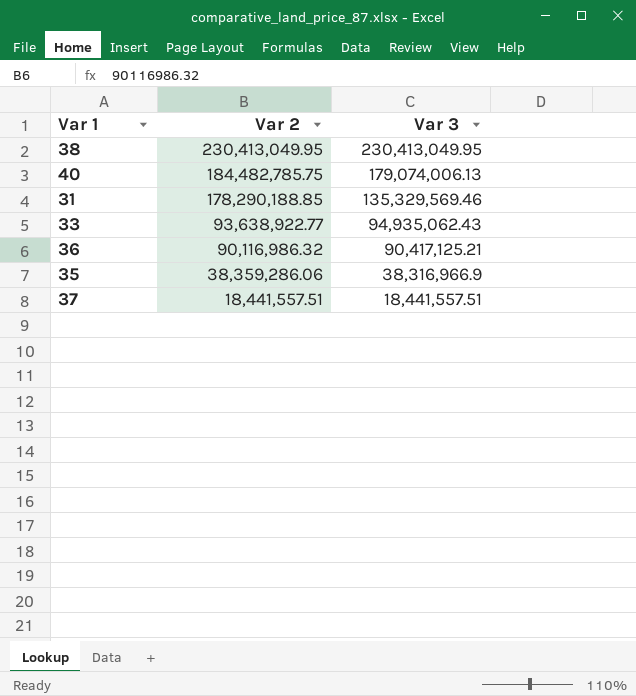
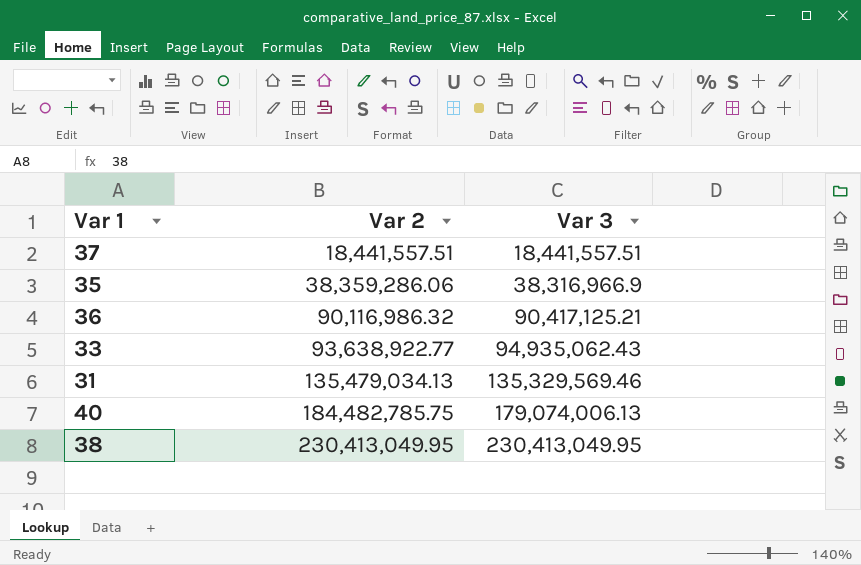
row order: Var 2 descending -> Var 2 ascending
31 | Var 2: 178,290,188.85 -> 135,479,034.13

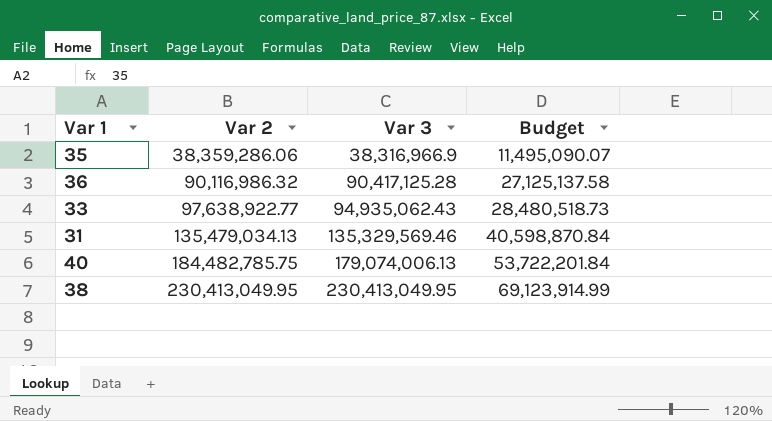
column Budget | formula: none -> [Var 3] * 0.3
row 37: 18,441,557.51 | 18,441,557.51 -> none
36 | Var 3: 90,417,125.21 -> 90,417,125.28
33 | Var 2: 93,638,922.77 -> 97,638,922.77

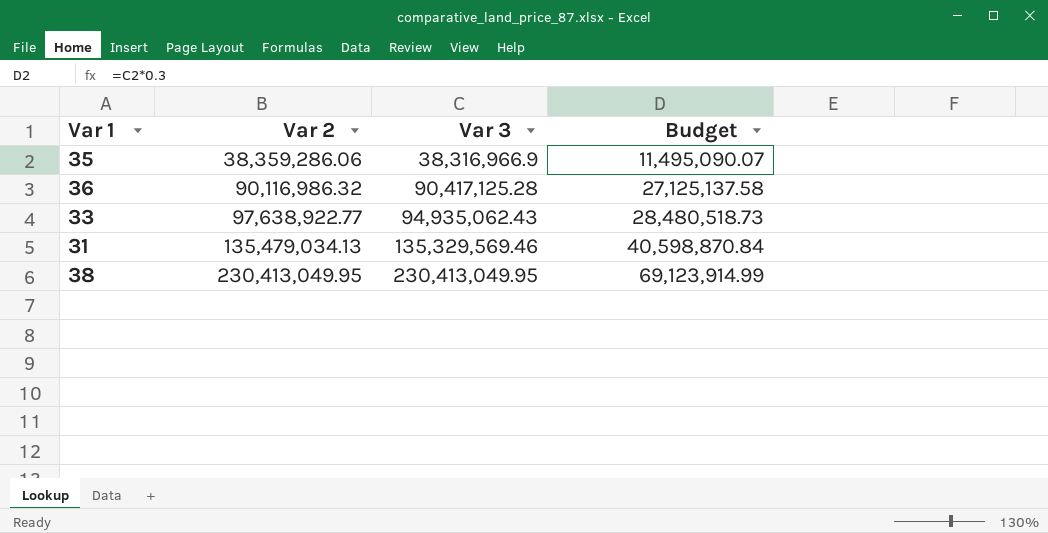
row 40: 184,482,785.75 | 179,074,006.13 | 53,722,201.84 -> none

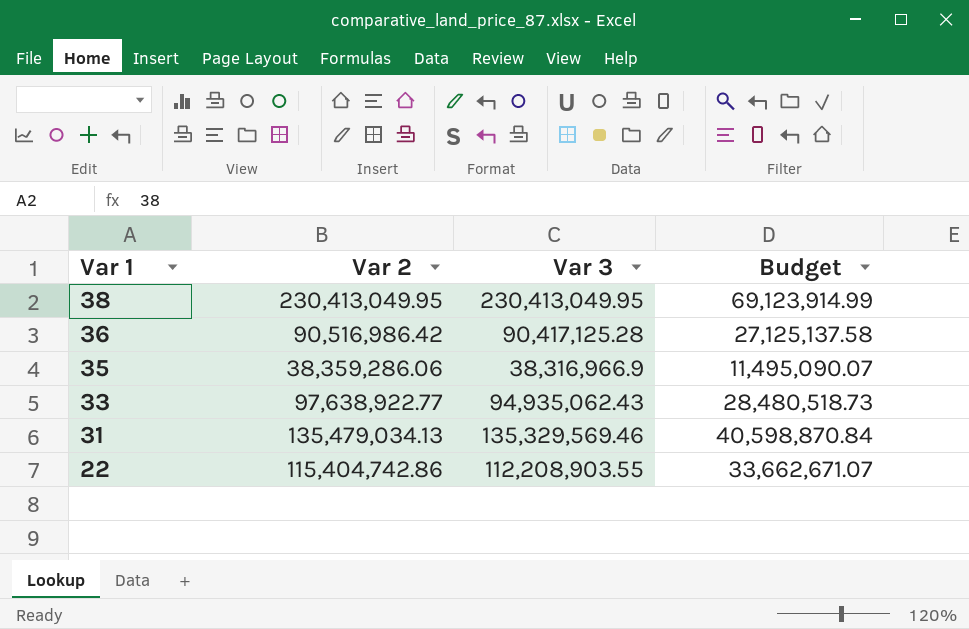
row order: Var 2 ascending -> Var 1 descending
36 | Var 2: 90,116,986.32 -> 90,516,986.42
row 22: none -> 115,404,742.86 | 112,208,903.55 | 33,662,671.07

